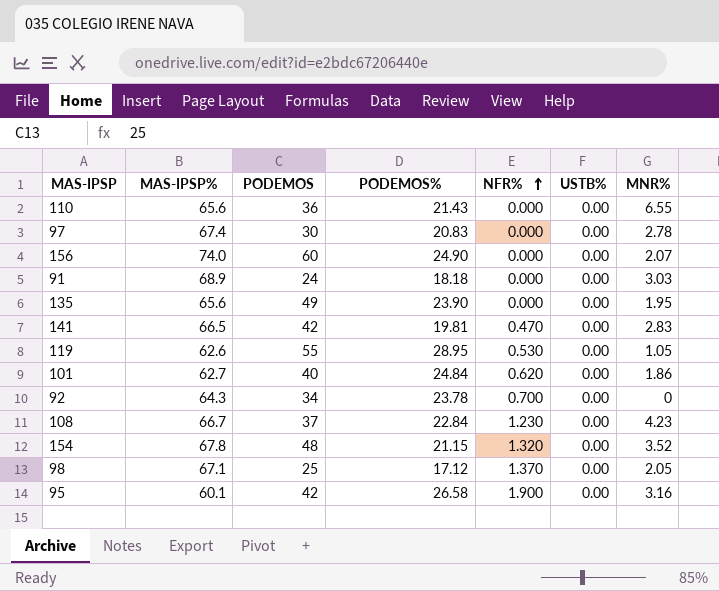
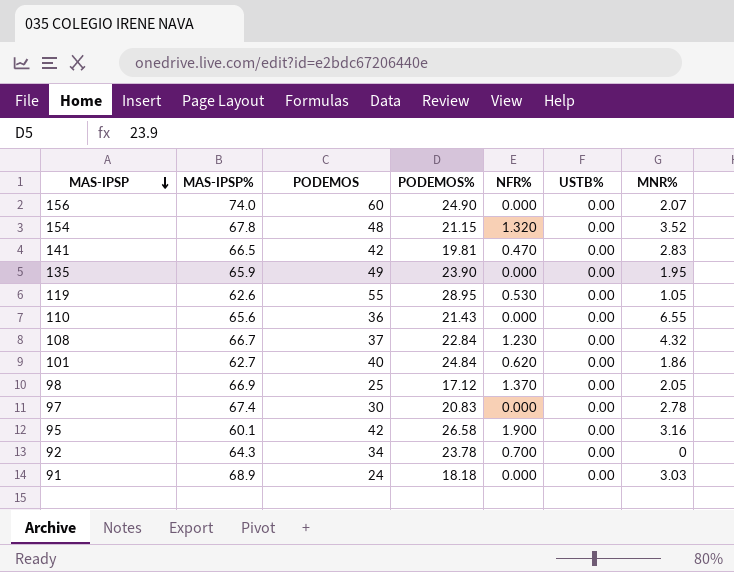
row order: NFR% ascending -> MAS-IPSP descending
135 | MAS-IPSP%: 65.6 -> 65.9
108 | MNR%: 4.23 -> 4.32
98 | MAS-IPSP%: 67.1 -> 66.9

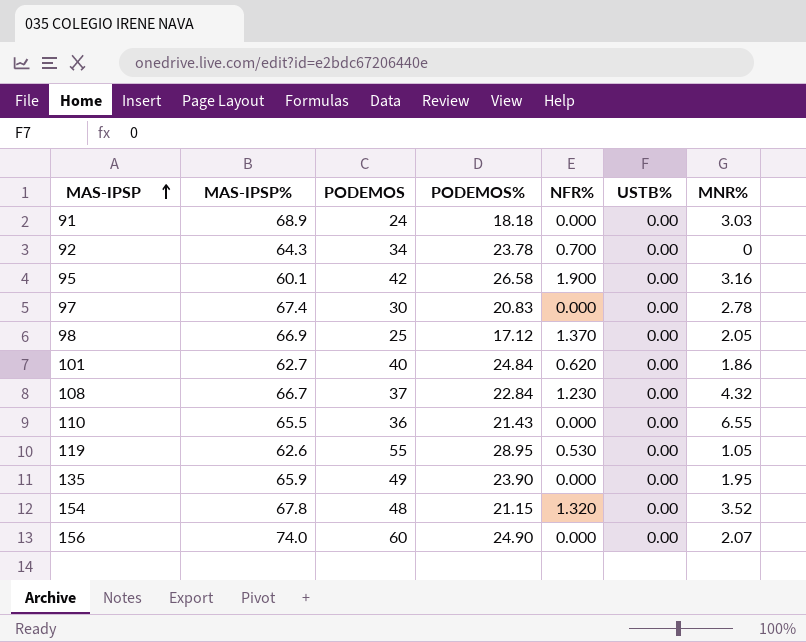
row order: MAS-IPSP descending -> MAS-IPSP ascending
row 141: 66.5 | 42 | 19.81 | 0.470 | 0.00 | 2.83 -> none
110 | MAS-IPSP%: 65.6 -> 65.5

